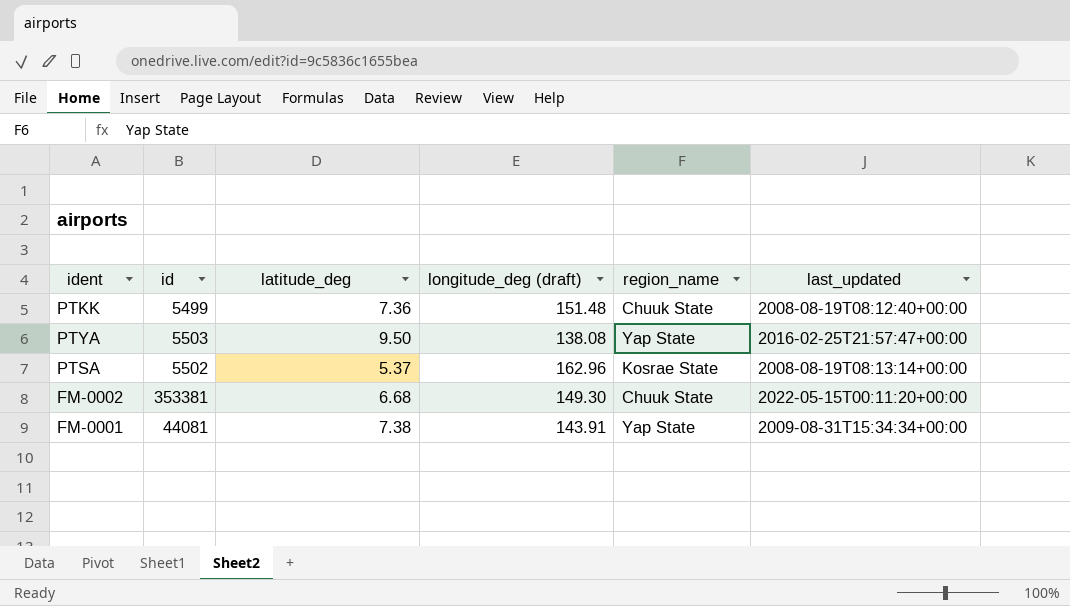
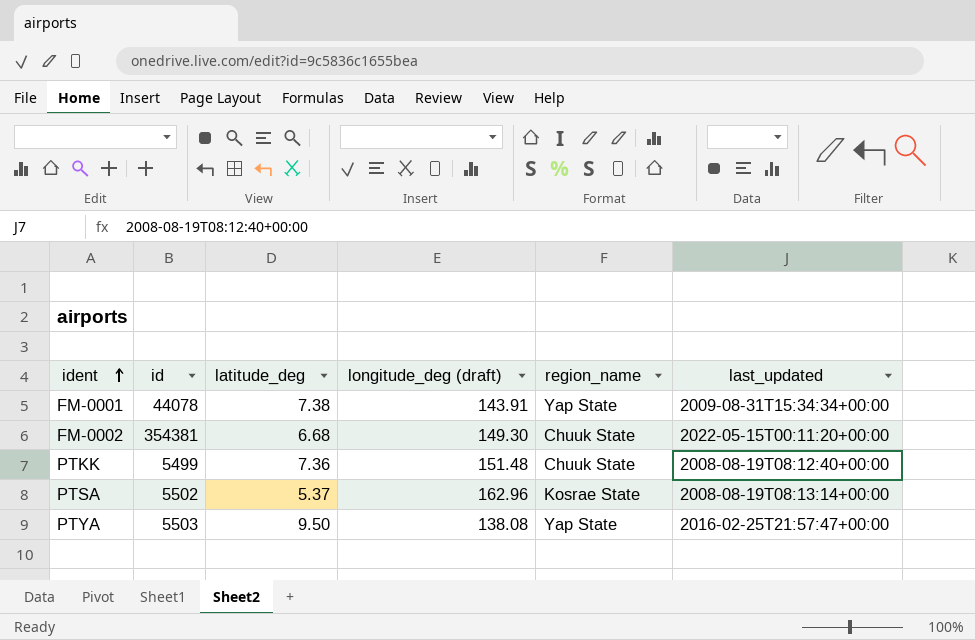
row order: none -> ident ascending
FM-0001 | id: 44081 -> 44078
FM-0002 | id: 353381 -> 354381

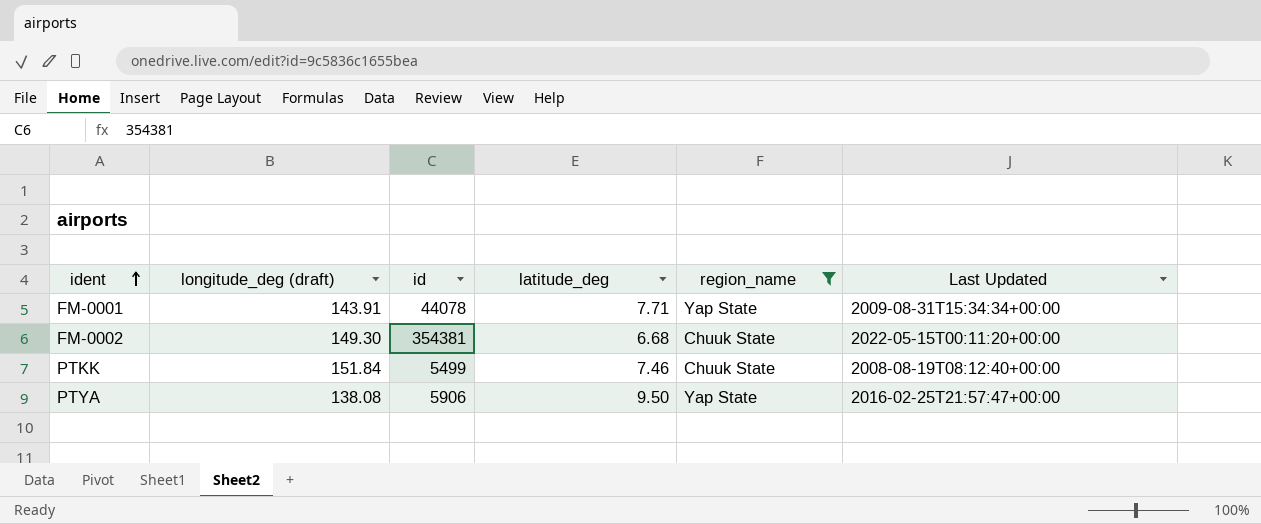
filter: none -> region_name != Kosrae State
column longitude_deg (draft) | position: 4 -> 2
column name: last_updated -> Last Updated
FM-0001 | latitude_deg: 7.38 -> 7.71
PTKK | longitude_deg (draft): 151.48 -> 151.84
PTKK | latitude_deg: 7.36 -> 7.46
PTYA | id: 5503 -> 5906

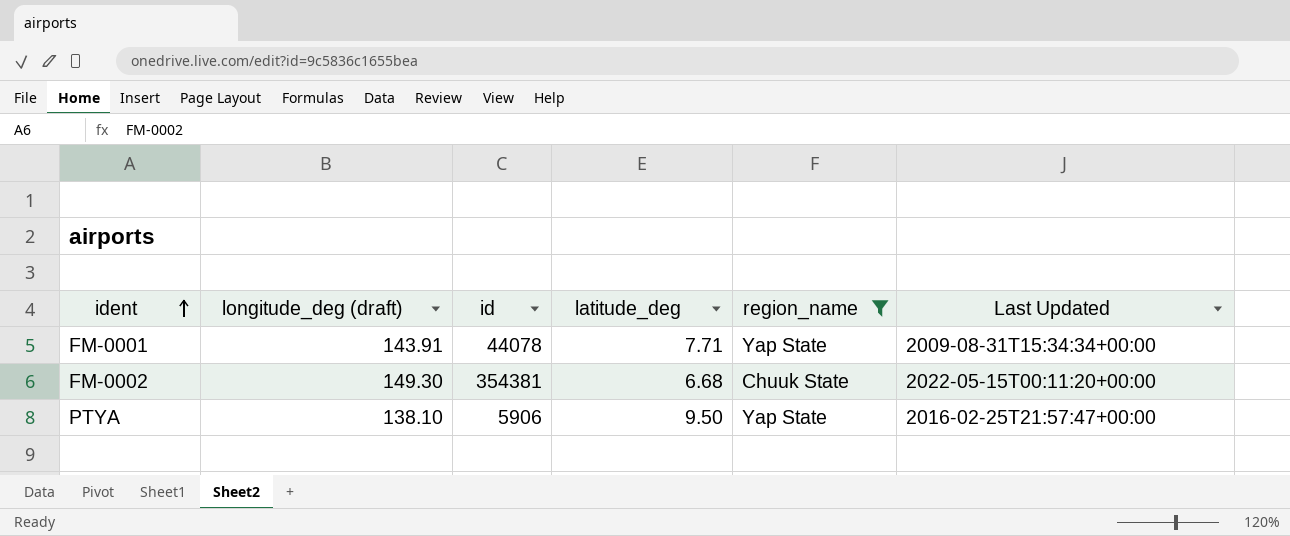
row PTKK: 151.84 | 5499 | 7.46 | Chuuk State | 2008-08-19T08:12:40+00:00 -> none
PTYA | longitude_deg (draft): 138.08 -> 138.10

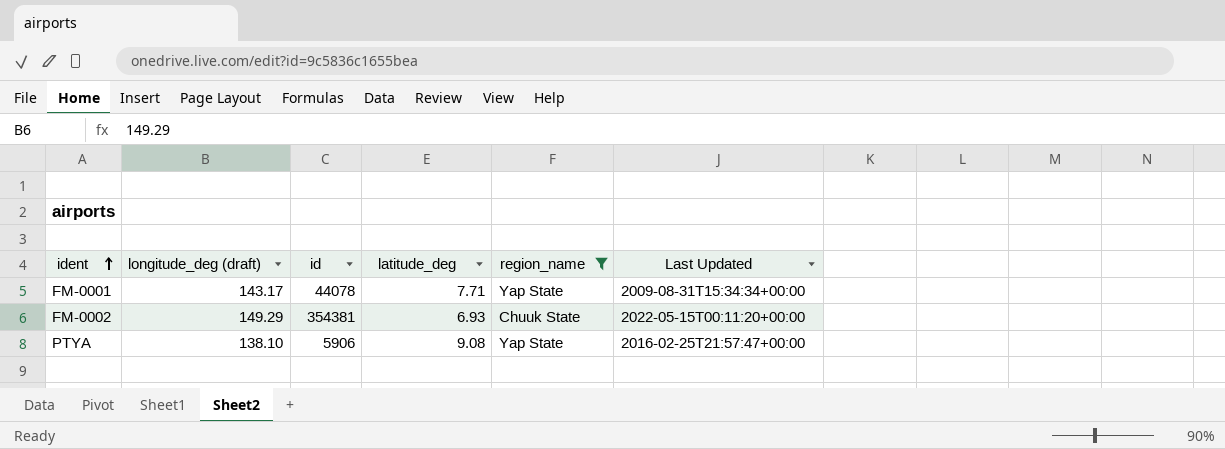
FM-0001 | longitude_deg (draft): 143.91 -> 143.17
FM-0002 | longitude_deg (draft): 149.30 -> 149.29
FM-0002 | latitude_deg: 6.68 -> 6.93
PTYA | latitude_deg: 9.50 -> 9.08

